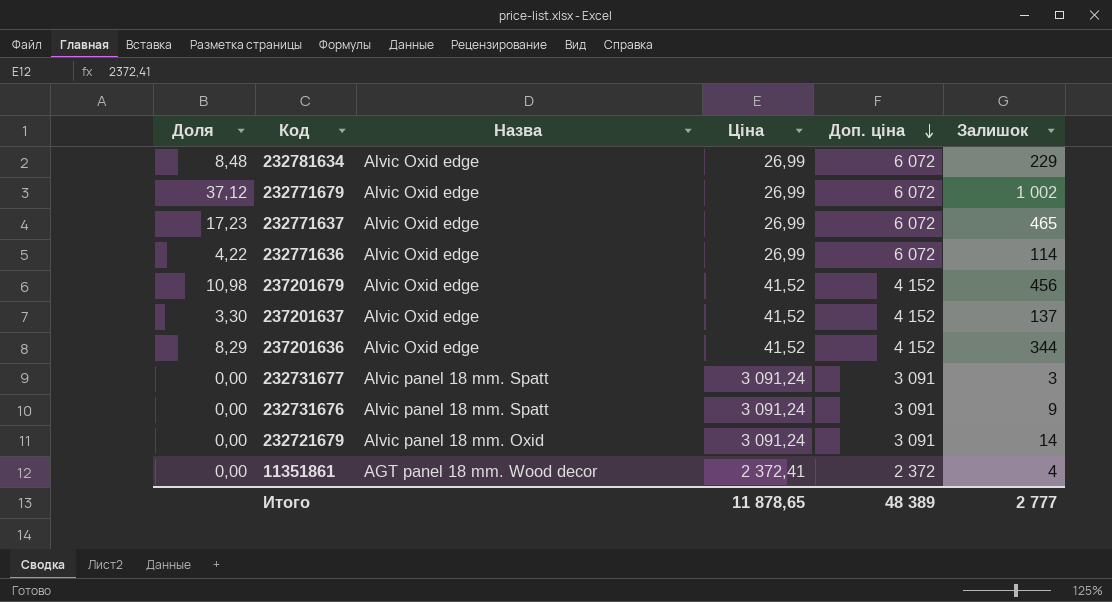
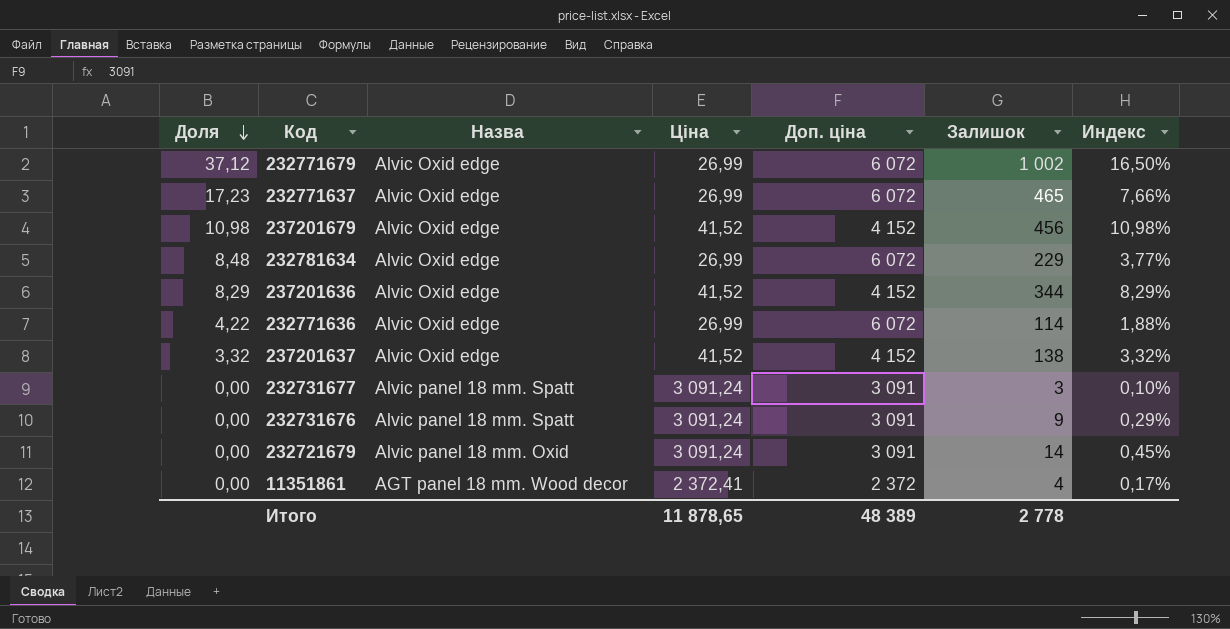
row order: Доп. ціна descending -> Доля descending
column Индекс | formula: none -> [Залишок] / [Доп. ціна]
237201637 | Доля: 3,30 -> 3,32
237201637 | Залишок: 137 -> 138
Итого | Залишок: 2 777 -> 2 778

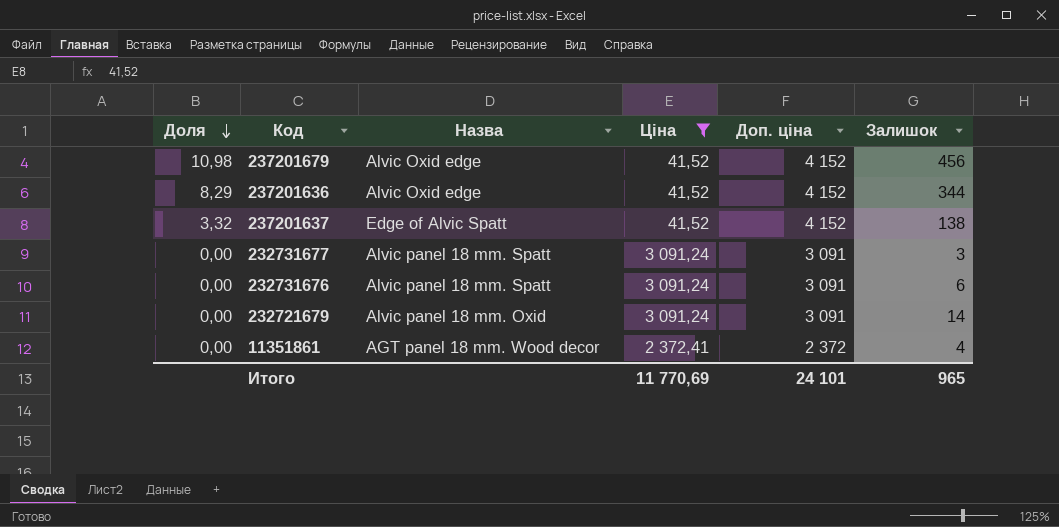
filter: none -> Ціна != 26,99
column Индекс | formula: [Залишок] / [Доп. ціна] -> none
237201637 | Назва: Alvic Oxid edge -> Edge of Alvic Spatt
232731676 | Залишок: 9 -> 6
Итого | Ціна: 11 878,65 -> 11 770,69
Итого | Доп. ціна: 48 389 -> 24 101
Итого | Залишок: 2 778 -> 965

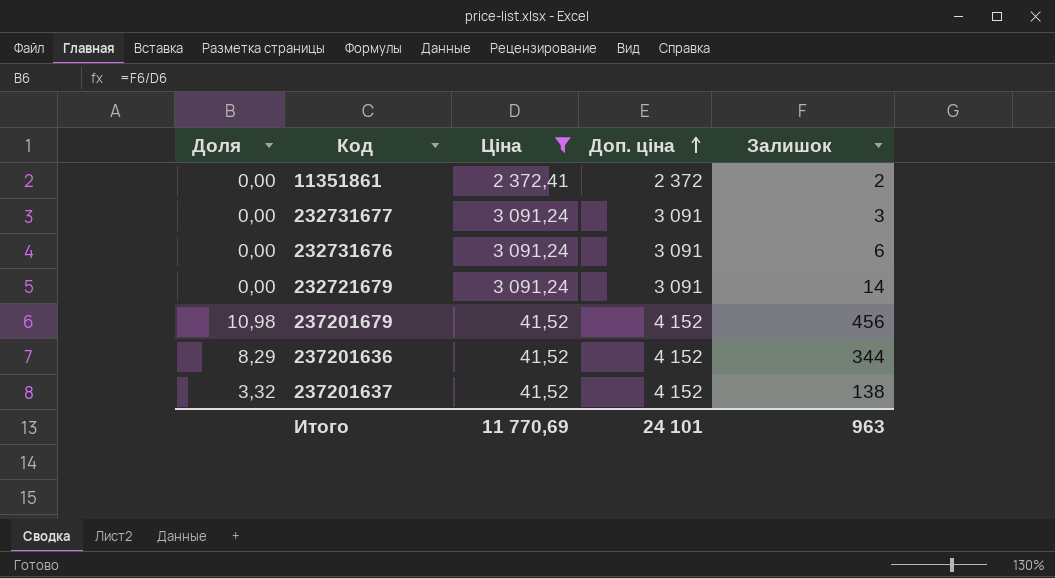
row order: Доля descending -> Доп. ціна ascending
column Назва | position: 3 -> none
11351861 | Залишок: 4 -> 2
Итого | Залишок: 965 -> 963

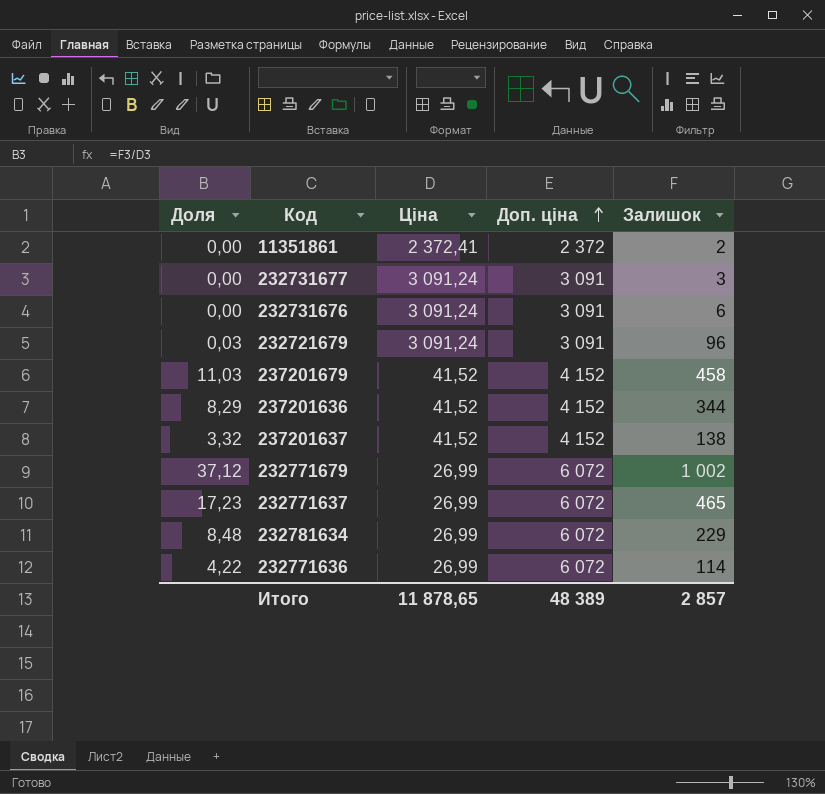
filter: Ціна != 26,99 -> none
232721679 | Доля: 0,00 -> 0,03
232721679 | Залишок: 14 -> 96
237201679 | Доля: 10,98 -> 11,03
237201679 | Залишок: 456 -> 458
Итого | Ціна: 11 770,69 -> 11 878,65
Итого | Доп. ціна: 24 101 -> 48 389
Итого | Залишок: 963 -> 2 857

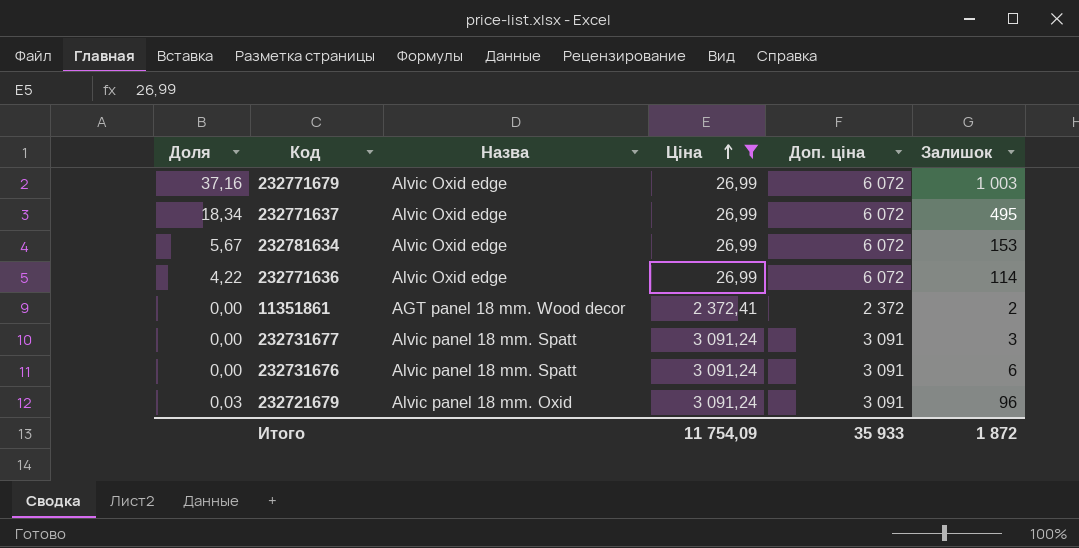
filter: none -> Ціна != 41,52
row order: Доп. ціна ascending -> Ціна ascending
column Назва | position: none -> 3
232771679 | Доля: 37,12 -> 37,16
232771679 | Залишок: 1 002 -> 1 003
232771637 | Доля: 17,23 -> 18,34
232771637 | Залишок: 465 -> 495
232781634 | Доля: 8,48 -> 5,67
232781634 | Залишок: 229 -> 153
Итого | Ціна: 11 878,65 -> 11 754,09
Итого | Доп. ціна: 48 389 -> 35 933
Итого | Залишок: 2 857 -> 1 872

